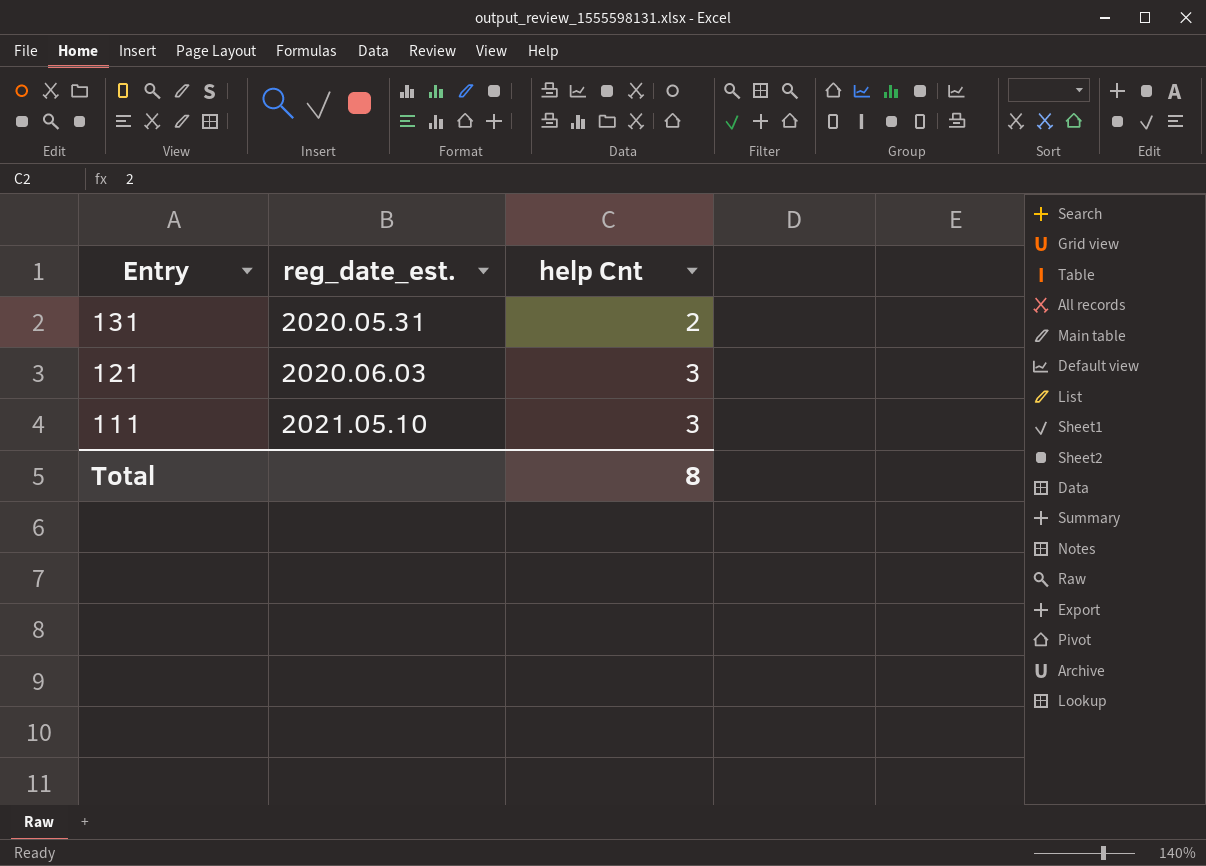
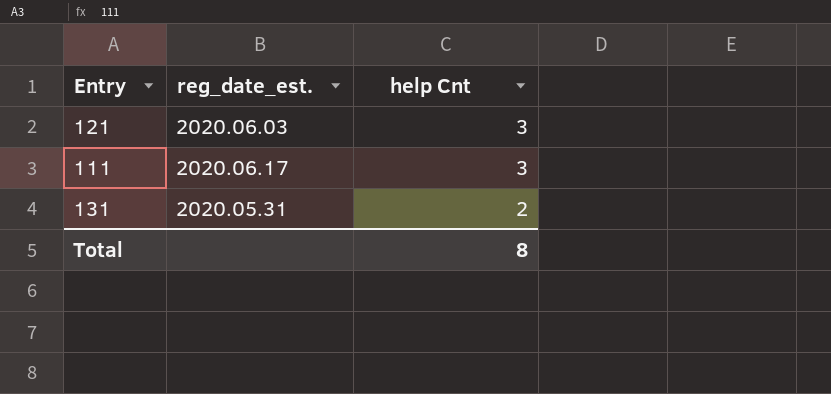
row order: Entry descending -> help Cnt descending
111 | reg_date_est.: 2021.05.10 -> 2020.06.17

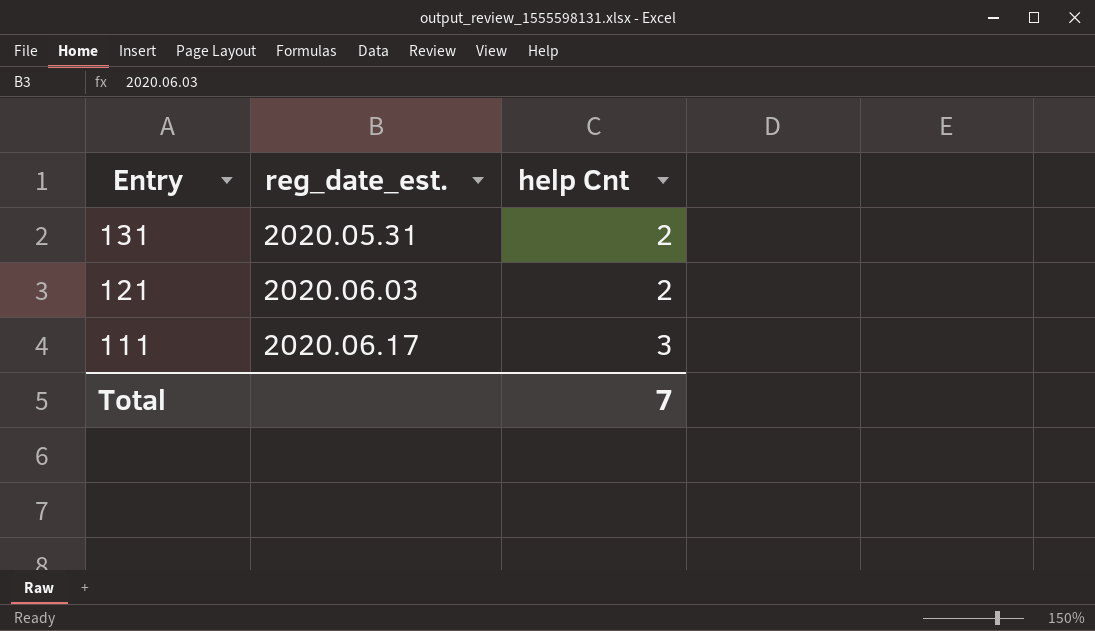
row order: help Cnt descending -> Entry descending
121 | help Cnt: 3 -> 2
Total | help Cnt: 8 -> 7

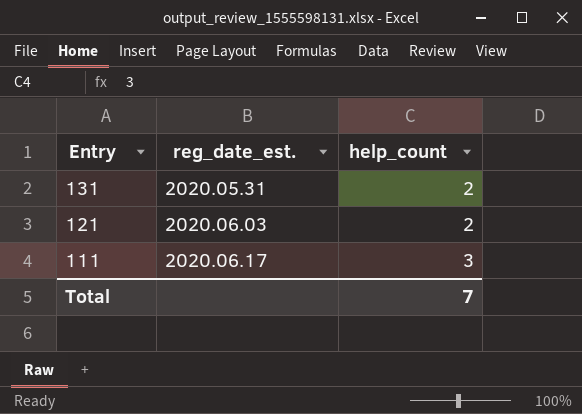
column name: help Cnt -> help_count

